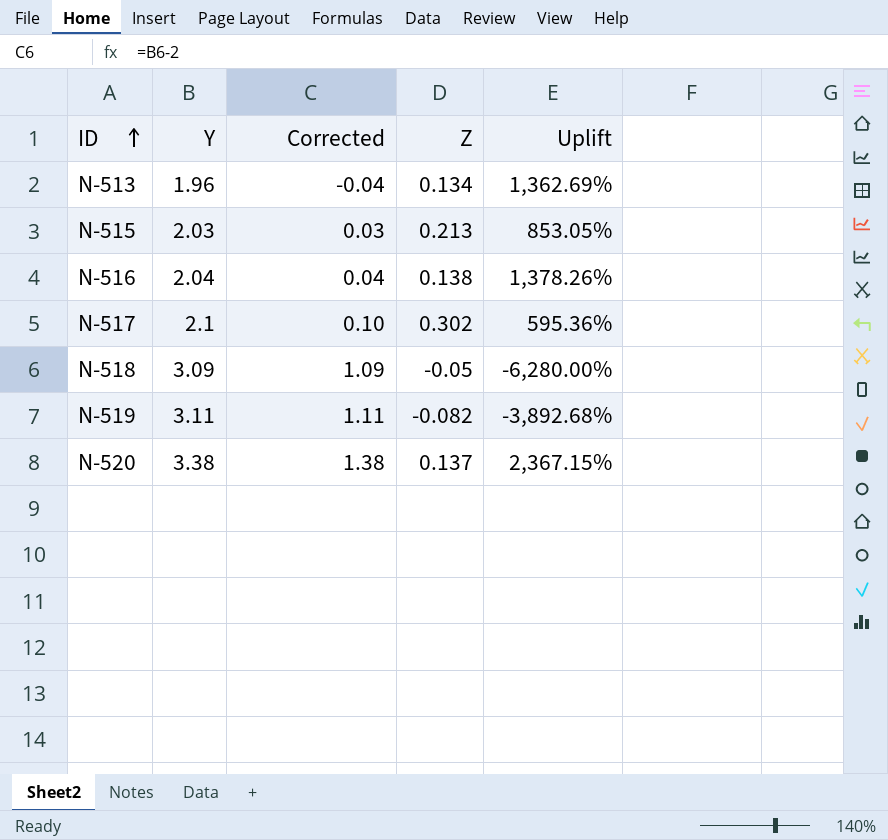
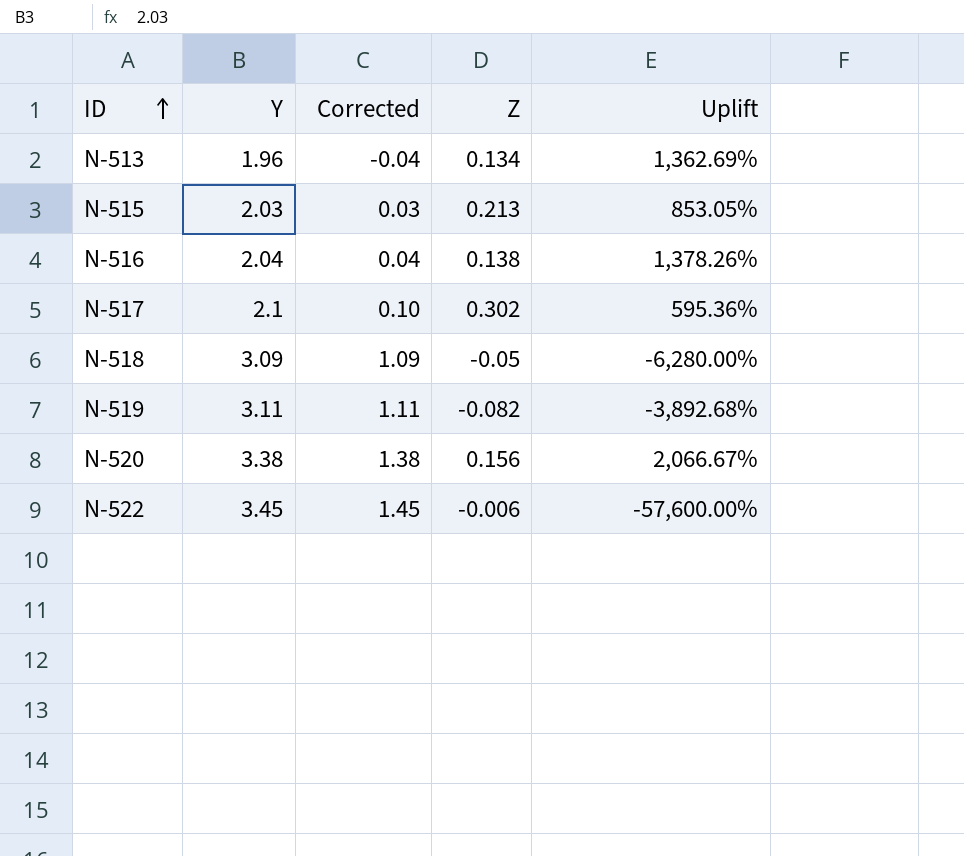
N-520 | Z: 0.137 -> 0.156
N-520 | Uplift: 2,367.15% -> 2,066.67%
row N-522: none -> 3.45 | 1.45 | -0.006 | -57,600.00%

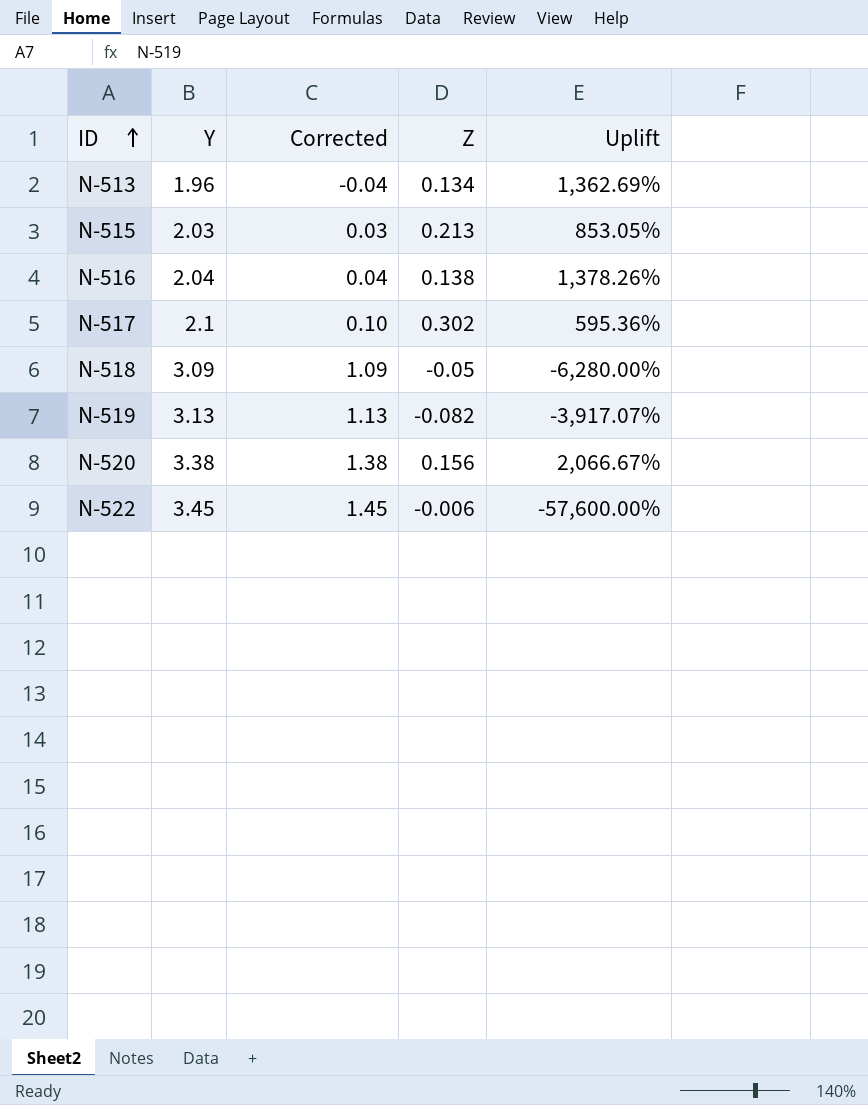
N-519 | Y: 3.11 -> 3.13
N-519 | Corrected: 1.11 -> 1.13
N-519 | Uplift: -3,892.68% -> -3,917.07%

